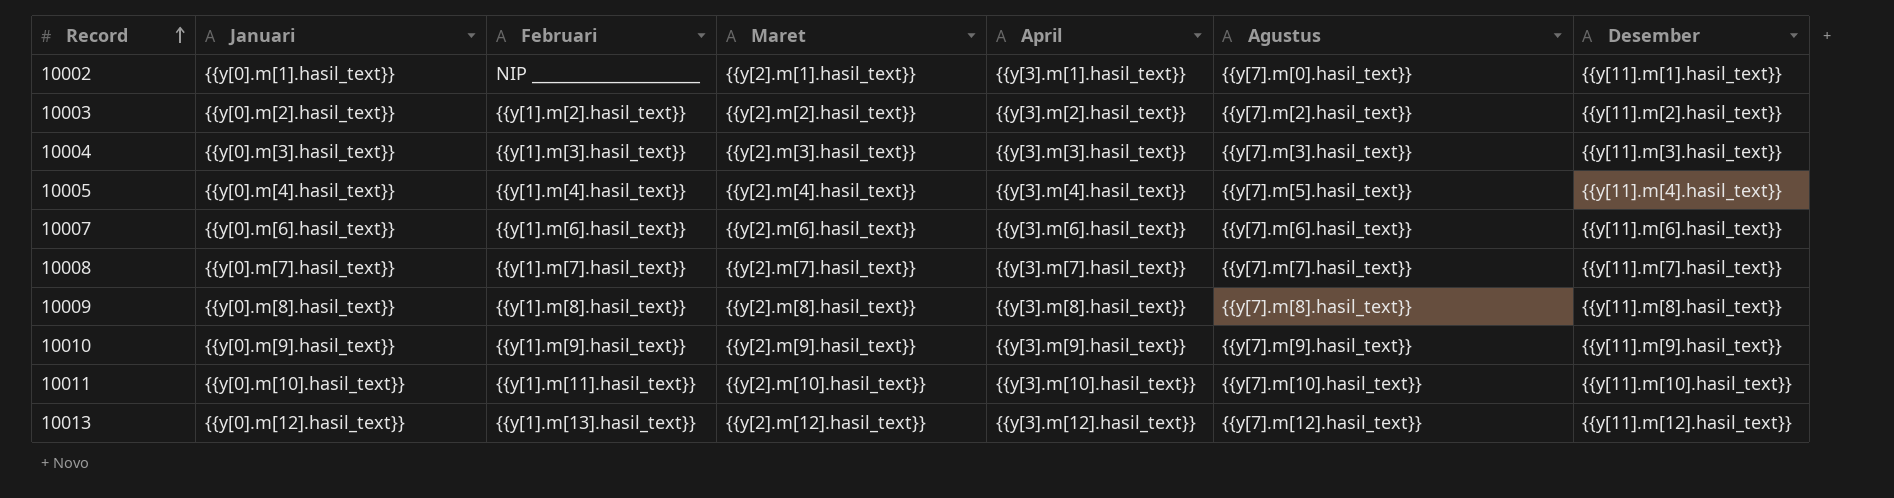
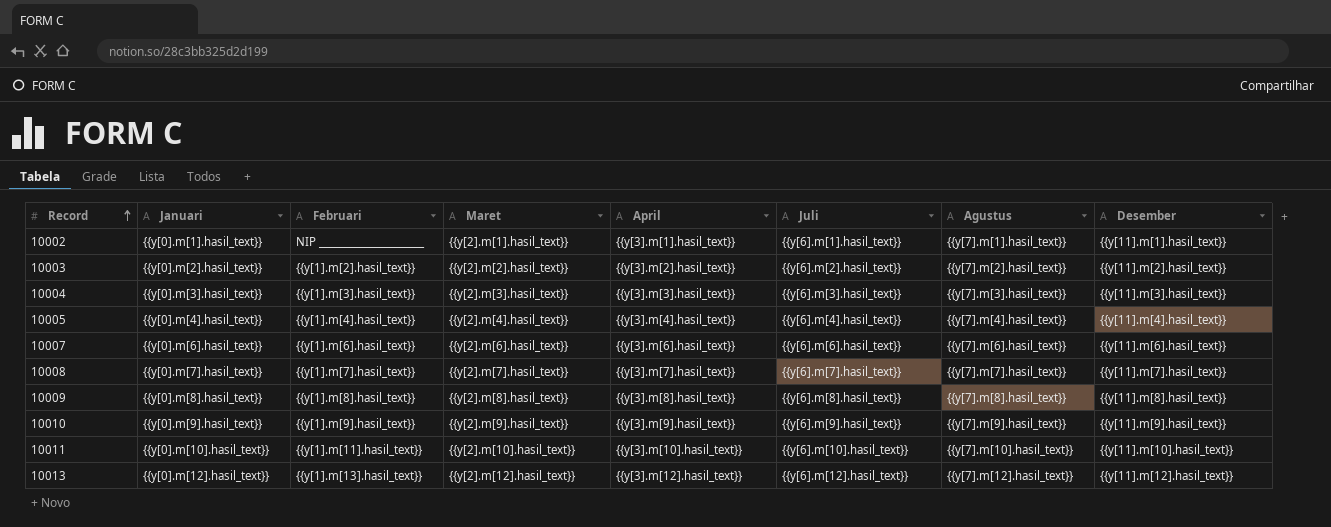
column Juli | position: none -> 6
10002 | Agustus: {{y[7].m[0].hasil_text}} -> {{y[7].m[1].hasil_text}}
10005 | Agustus: {{y[7].m[5].hasil_text}} -> {{y[7].m[4].hasil_text}}

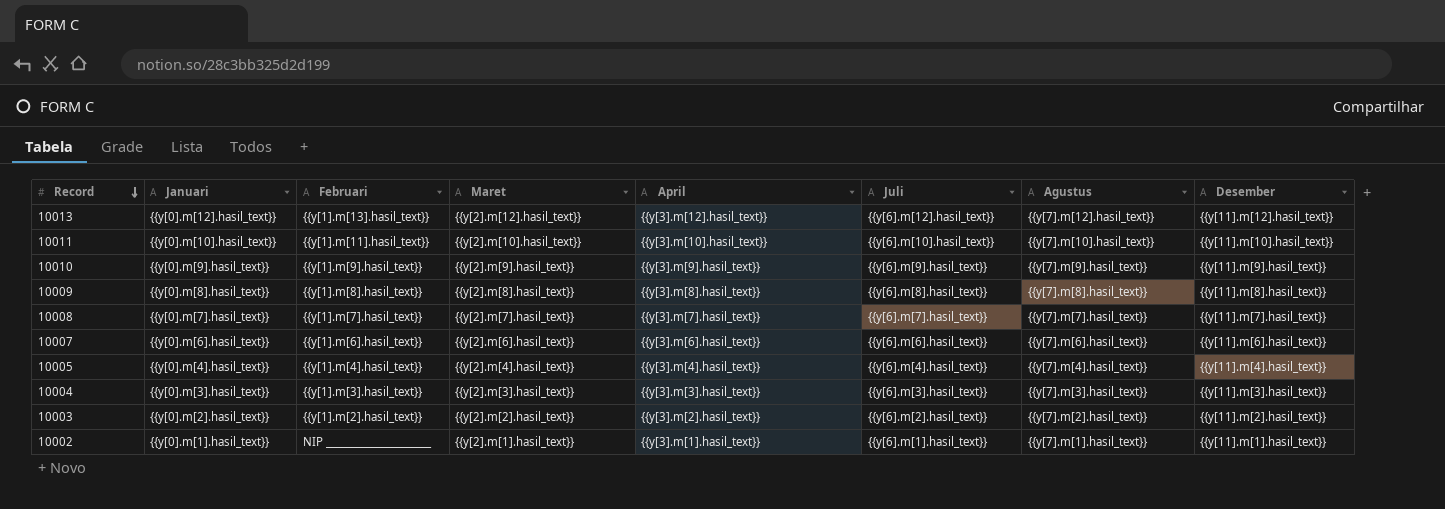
row order: Record ascending -> Record descending

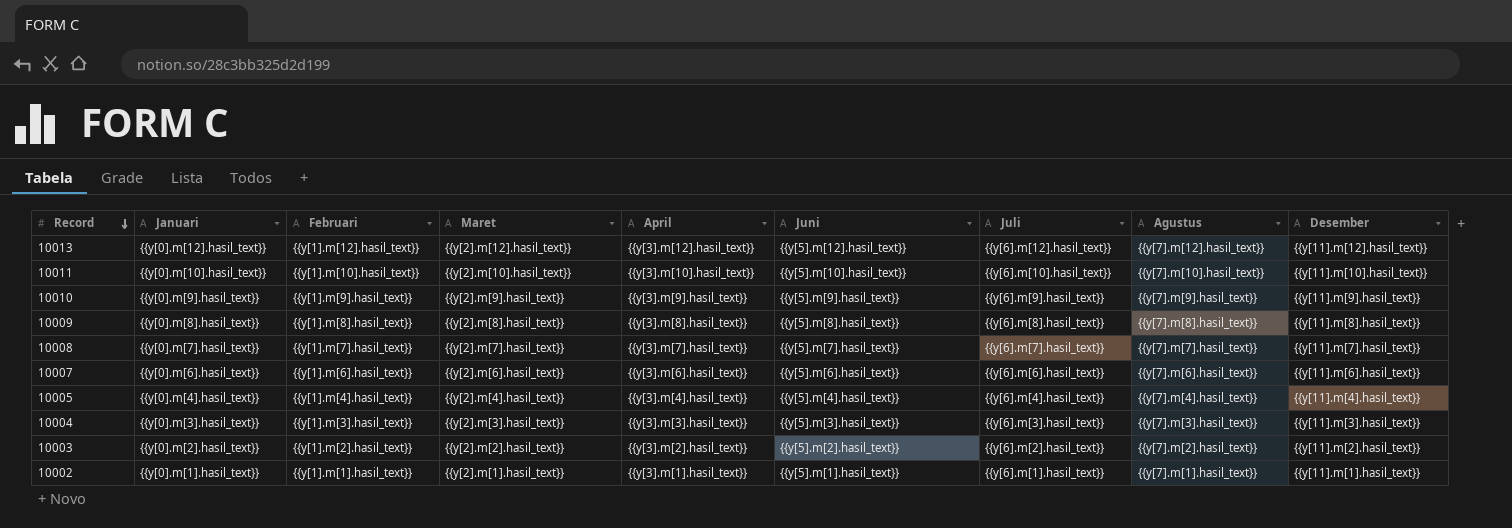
column Juni | position: none -> 6
10013 | Februari: {{y[1].m[13].hasil_text}} -> {{y[1].m[12].hasil_text}}
10011 | Februari: {{y[1].m[11].hasil_text}} -> {{y[1].m[10].hasil_text}}
10002 | Februari: NIP _____________________ -> {{y[1].m[1].hasil_text}}

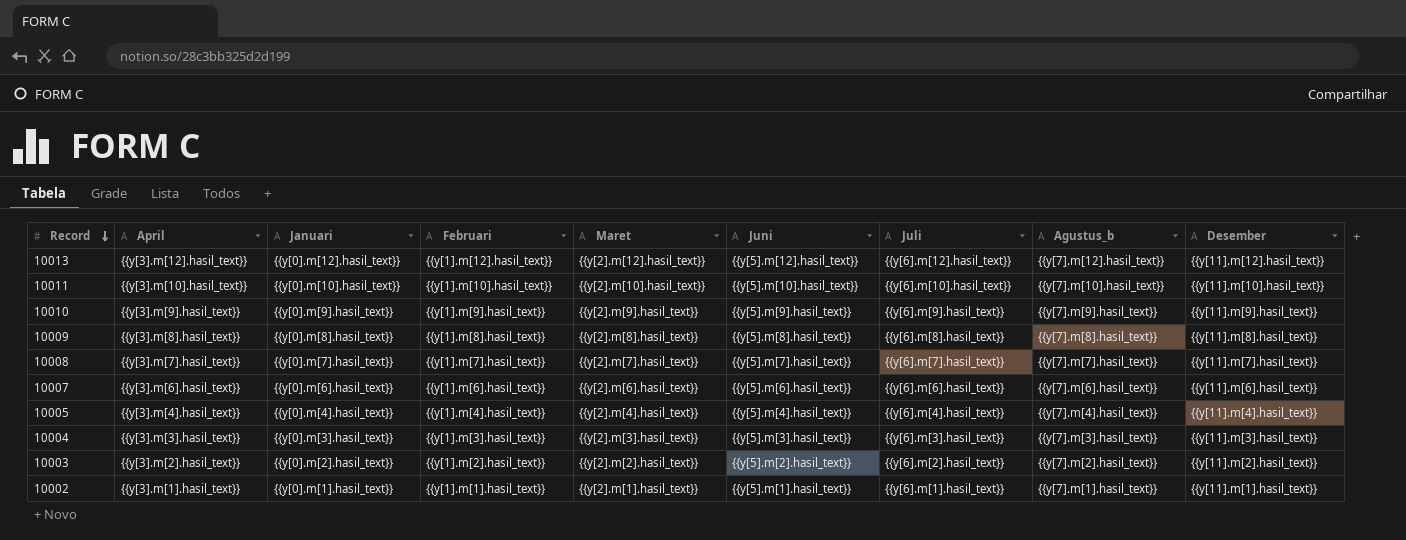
column April | position: 5 -> 2
column name: Agustus -> Agustus_b

